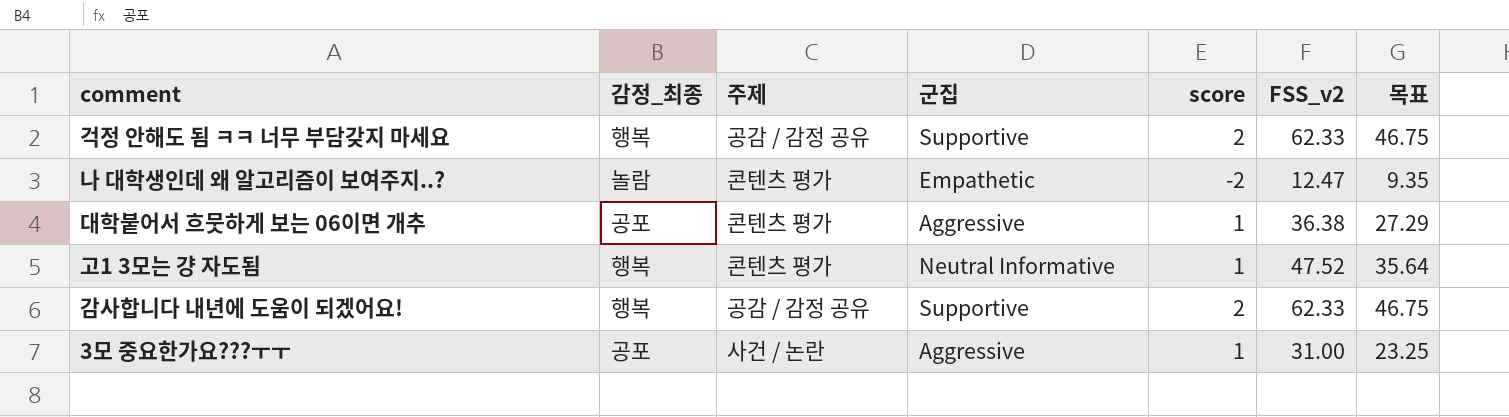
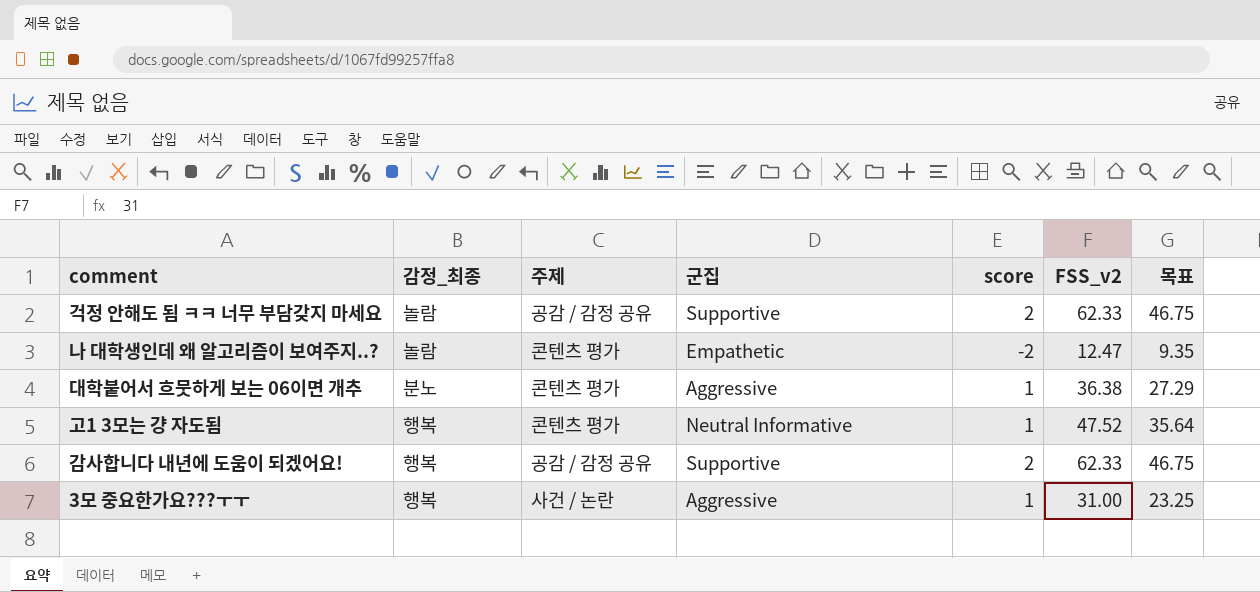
걱정 안해도 됨 ㅋㅋ 너무 부담갖지 마세요 | 감정_최종: 행복 -> 놀람
대학붙어서 흐뭇하게 보는 06이면 개추 | 감정_최종: 공포 -> 분노
3모 중요한가요???ㅜㅜ | 감정_최종: 공포 -> 행복

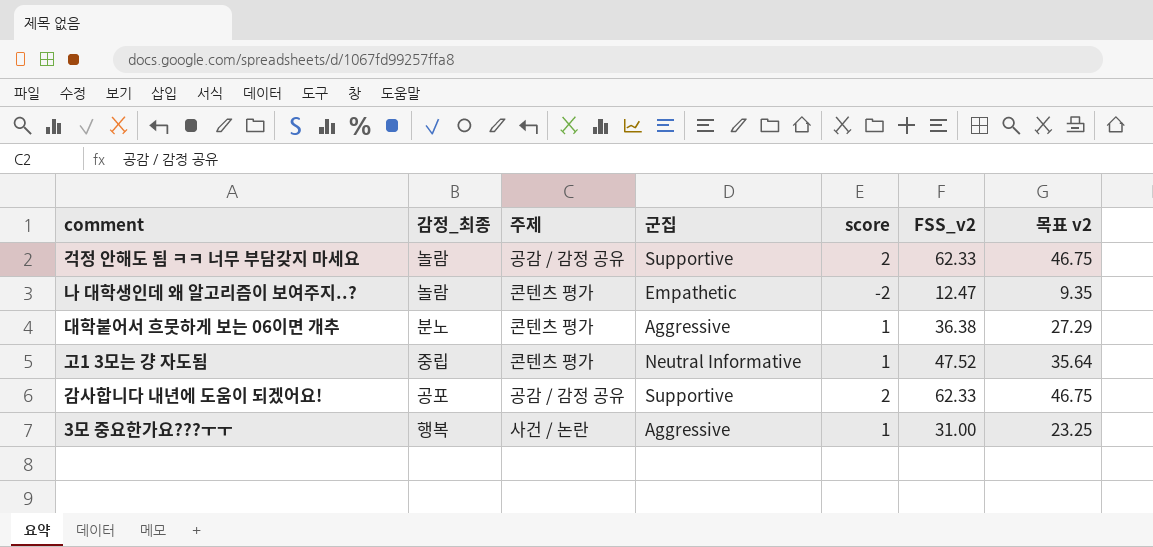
column name: 목표 -> 목표 v2
고1 3모는 걍 자도됨 | 감정_최종: 행복 -> 중립
감사합니다 내년에 도움이 되겠어요! | 감정_최종: 행복 -> 공포

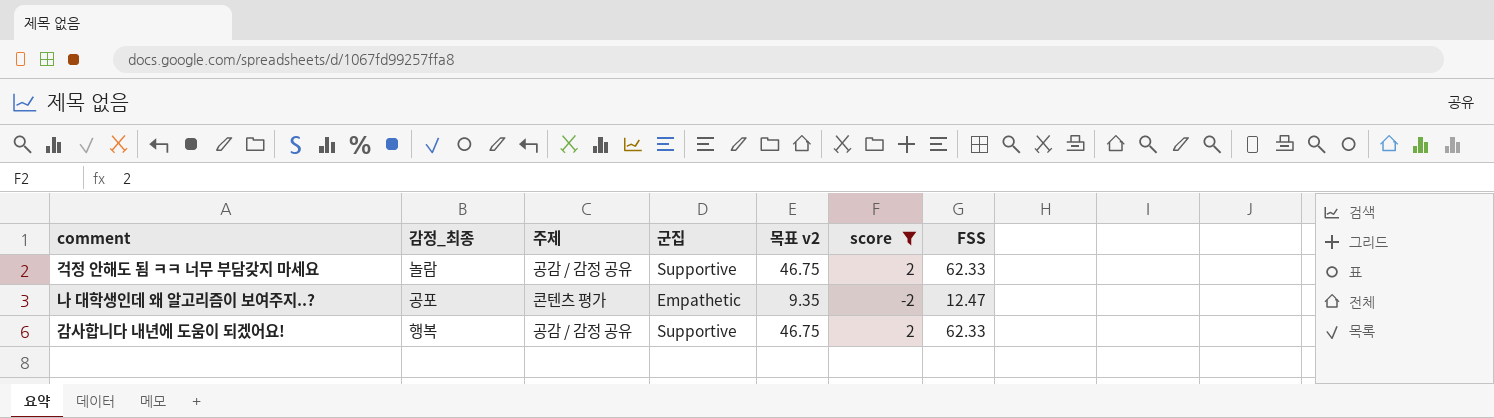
filter: none -> score != 1
column 목표 v2 | position: 7 -> 5
column name: FSS_v2 -> FSS
나 대학생인데 왜 알고리즘이 보여주지..? | 감정_최종: 놀람 -> 공포
감사합니다 내년에 도움이 되겠어요! | 감정_최종: 공포 -> 행복

